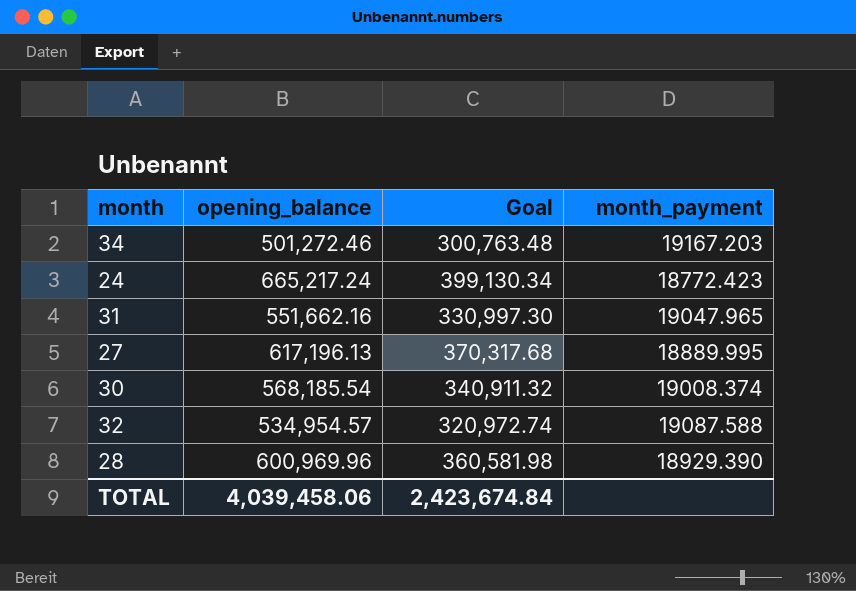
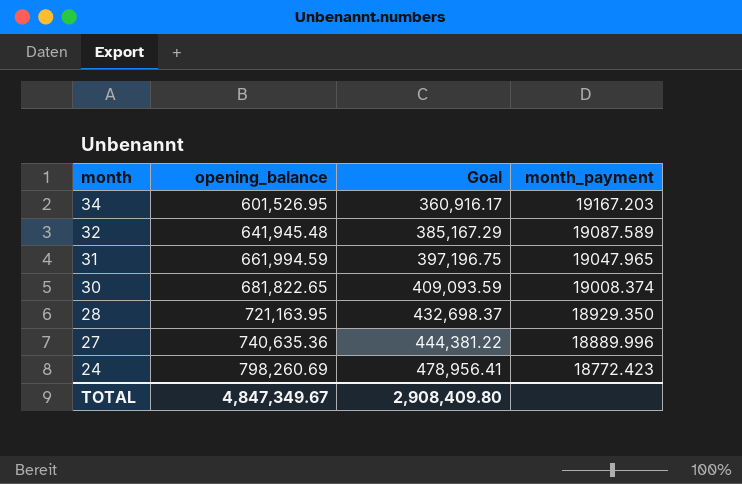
row order: none -> month descending
34 | opening_balance: 501,272.46 -> 601,526.95
34 | Goal: 300,763.48 -> 360,916.17
32 | opening_balance: 534,954.57 -> 641,945.48
32 | Goal: 320,972.74 -> 385,167.29
32 | month_payment: 19087.588 -> 19087.589
31 | opening_balance: 551,662.16 -> 661,994.59
31 | Goal: 330,997.30 -> 397,196.75
30 | opening_balance: 568,185.54 -> 681,822.65
30 | Goal: 340,911.32 -> 409,093.59
28 | opening_balance: 600,969.96 -> 721,163.95
28 | Goal: 360,581.98 -> 432,698.37
28 | month_payment: 18929.390 -> 18929.350
27 | opening_balance: 617,196.13 -> 740,635.36
27 | Goal: 370,317.68 -> 444,381.22
27 | month_payment: 18889.995 -> 18889.996
24 | opening_balance: 665,217.24 -> 798,260.69
24 | Goal: 399,130.34 -> 478,956.41
TOTAL | opening_balance: 4,039,458.06 -> 4,847,349.67
TOTAL | Goal: 2,423,674.84 -> 2,908,409.80

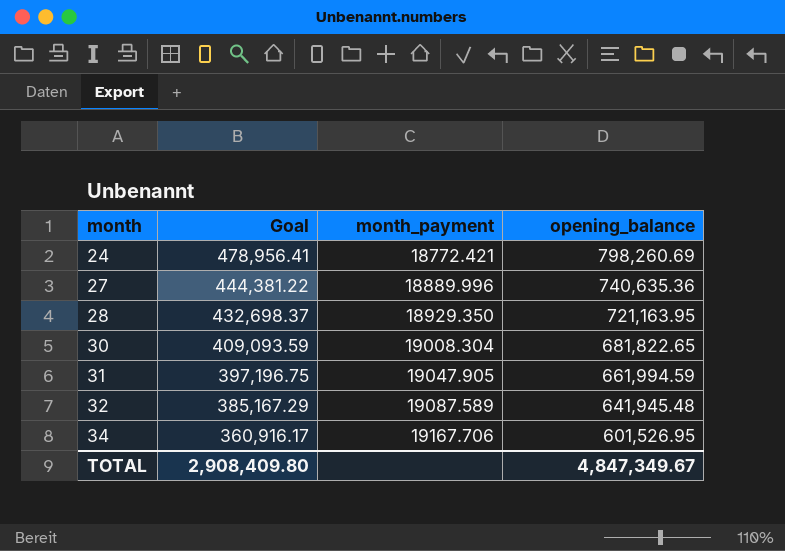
row order: month descending -> month ascending
column opening_balance | position: 2 -> 4
24 | month_payment: 18772.423 -> 18772.421
30 | month_payment: 19008.374 -> 19008.304
31 | month_payment: 19047.965 -> 19047.905
34 | month_payment: 19167.203 -> 19167.706

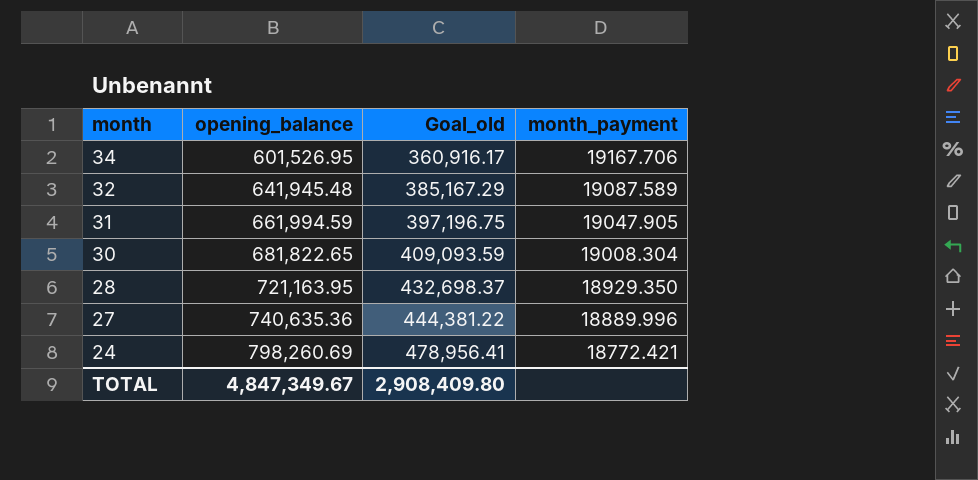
row order: month ascending -> month descending
column opening_balance | position: 4 -> 2
column name: Goal -> Goal_old

